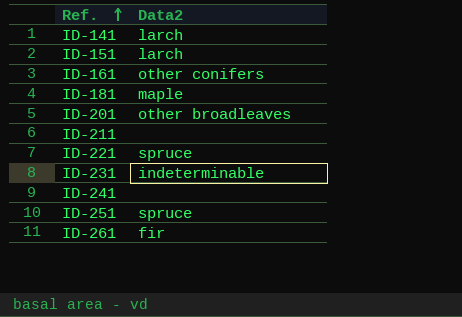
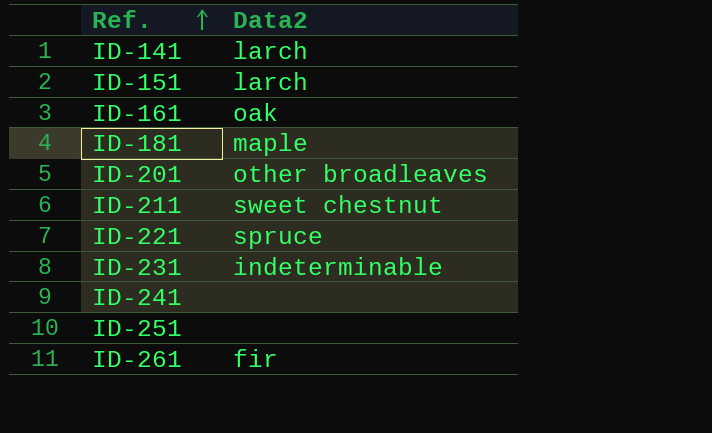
ID-161 | Data2: other conifers -> oak
ID-211 | Data2: none -> sweet chestnut
ID-251 | Data2: spruce -> none

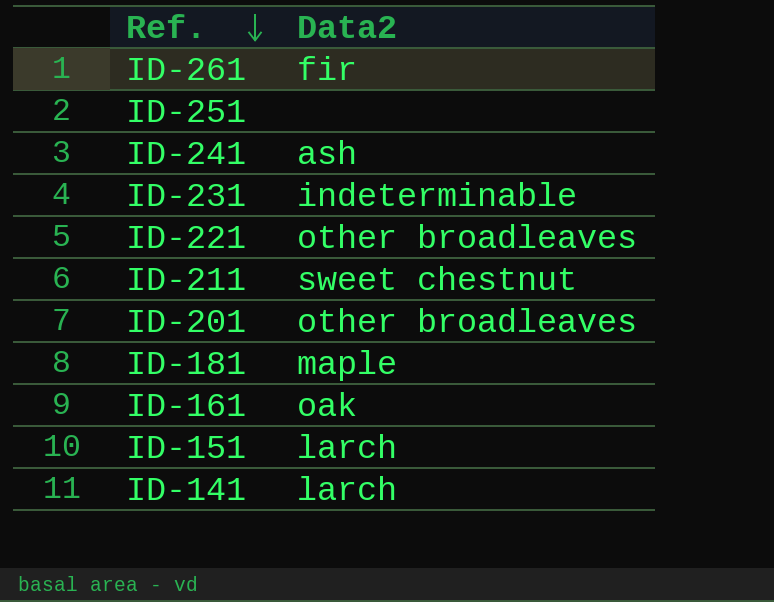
row order: Ref. ascending -> Ref. descending
ID-241 | Data2: none -> ash
ID-221 | Data2: spruce -> other broadleaves

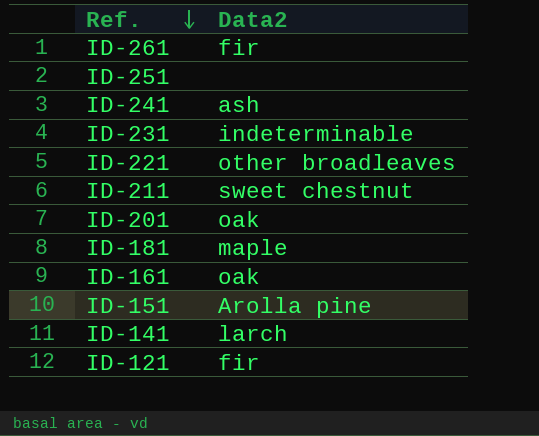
ID-201 | Data2: other broadleaves -> oak
ID-151 | Data2: larch -> Arolla pine
row ID-121: none -> fir

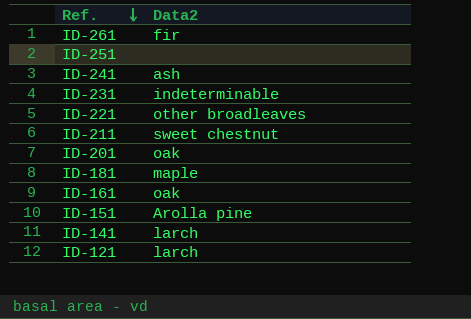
ID-121 | Data2: fir -> larch

